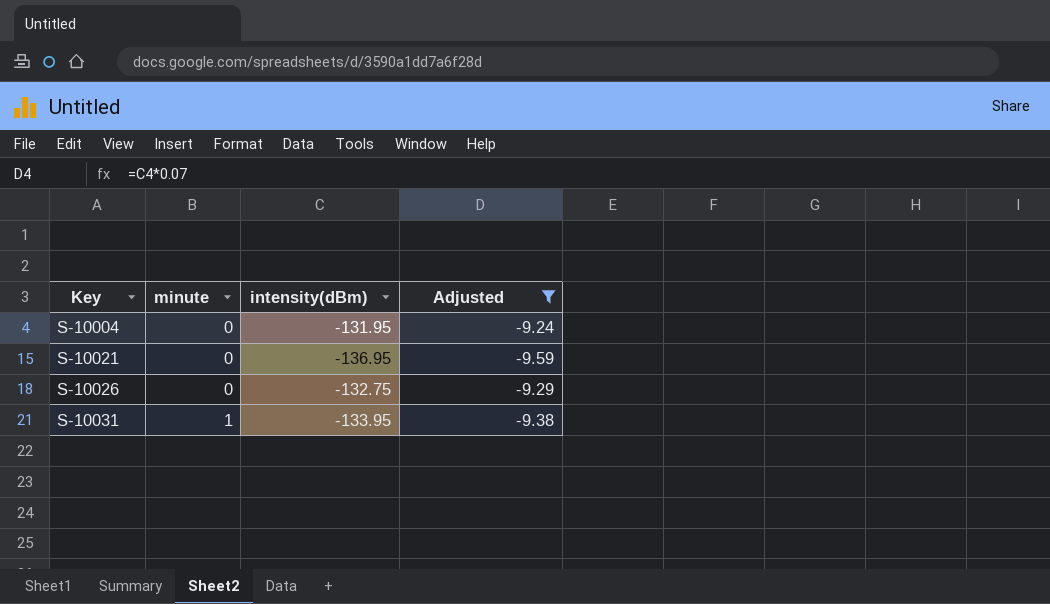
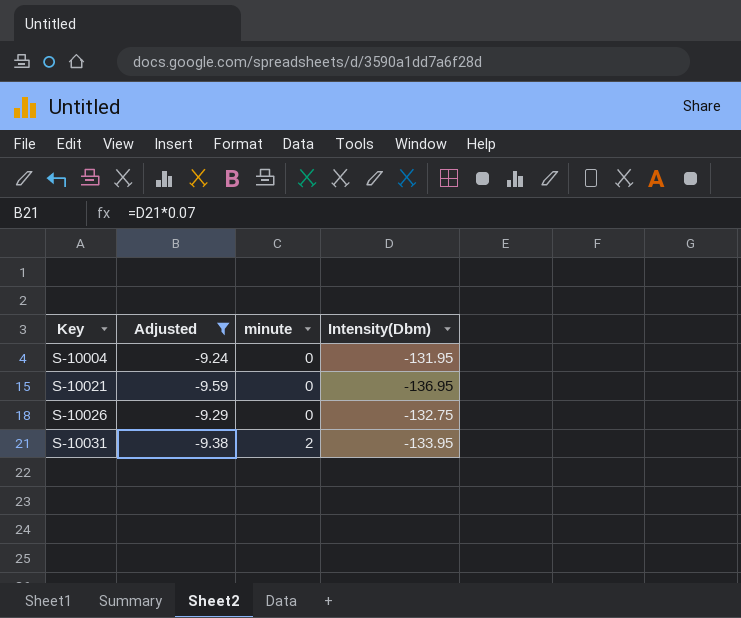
column Adjusted | position: 4 -> 2
column name: intensity(dBm) -> Intensity(Dbm)
S-10031 | minute: 1 -> 2

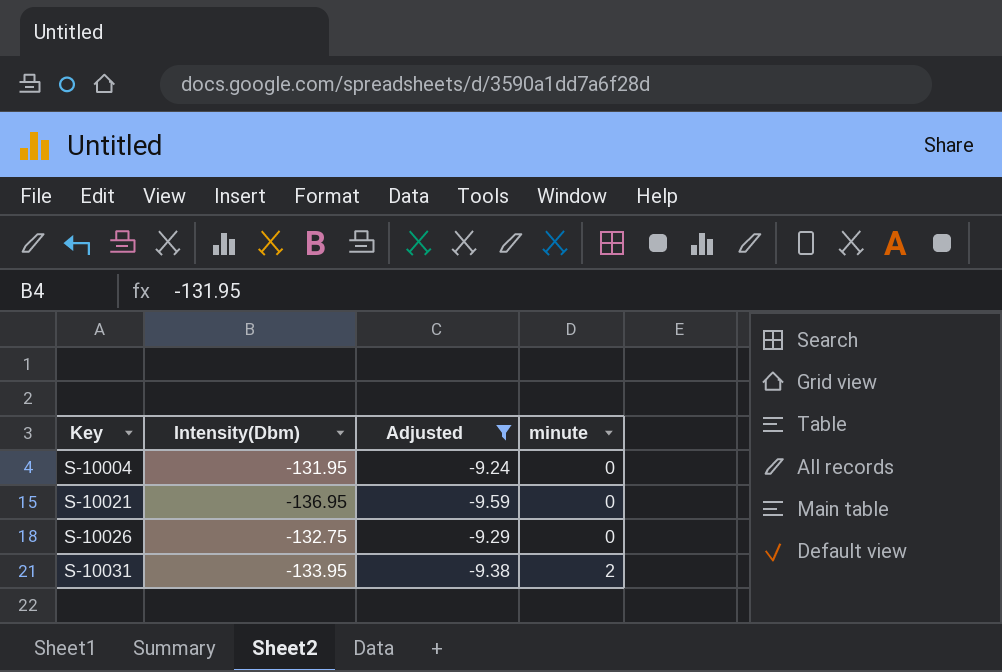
column Intensity(Dbm) | position: 4 -> 2

